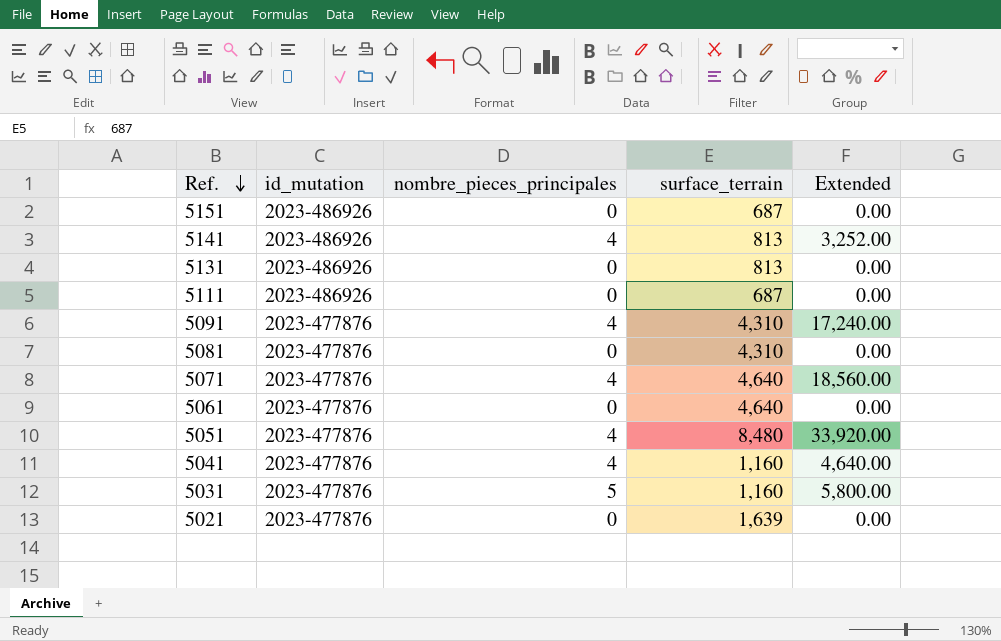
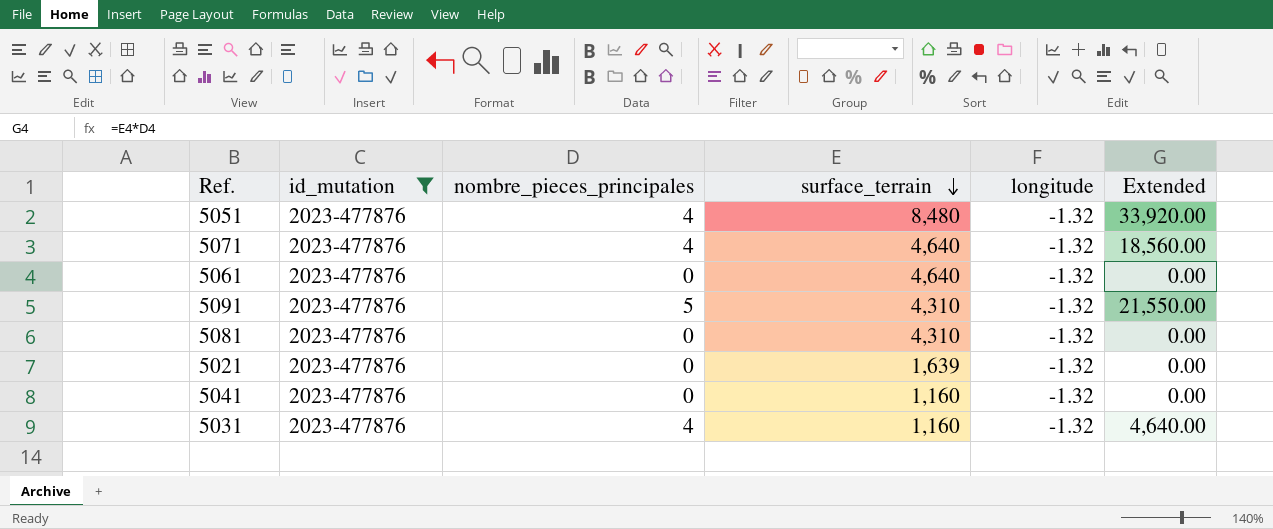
filter: none -> id_mutation = 2023-477876
row order: Ref. descending -> surface_terrain descending
column longitude | position: none -> 5
5091 | nombre_pieces_principales: 4 -> 5
5091 | Extended: 17,240.00 -> 21,550.00
5041 | nombre_pieces_principales: 4 -> 0
5041 | Extended: 4,640.00 -> 0.00
5031 | nombre_pieces_principales: 5 -> 4
5031 | Extended: 5,800.00 -> 4,640.00

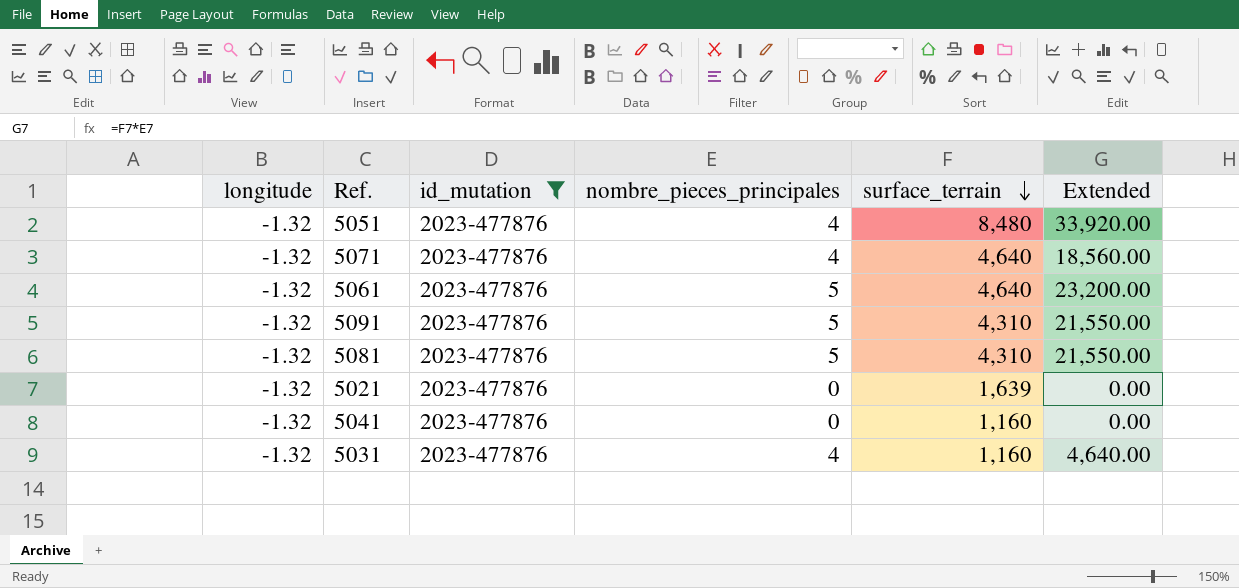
column longitude | position: 5 -> 1
5061 | nombre_pieces_principales: 0 -> 5
5061 | Extended: 0.00 -> 23,200.00
5081 | nombre_pieces_principales: 0 -> 5
5081 | Extended: 0.00 -> 21,550.00

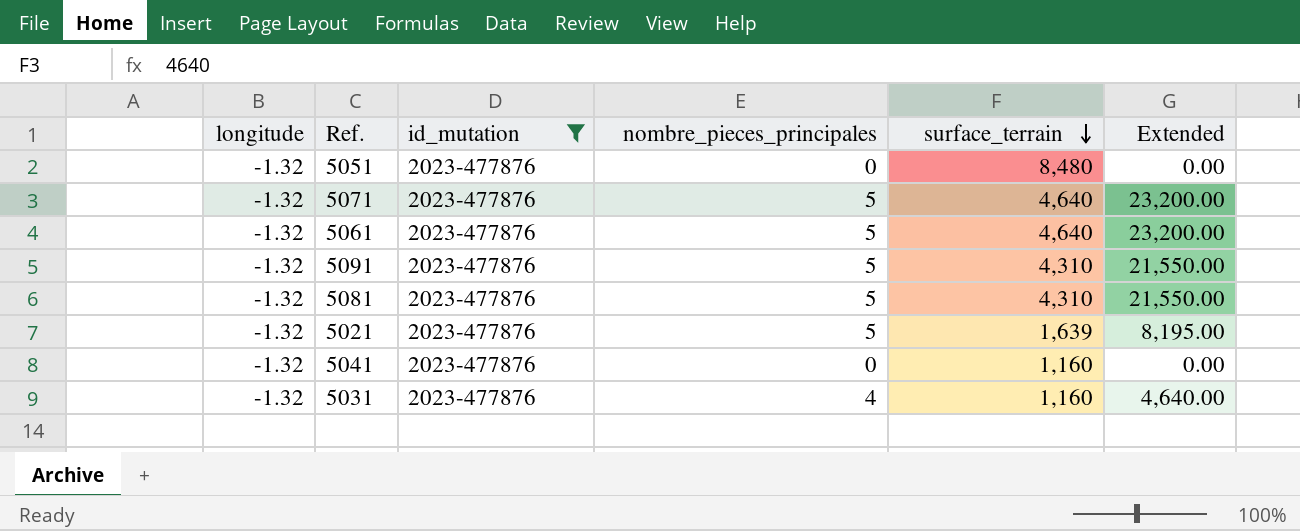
5051 | nombre_pieces_principales: 4 -> 0
5051 | Extended: 33,920.00 -> 0.00
5071 | nombre_pieces_principales: 4 -> 5
5071 | Extended: 18,560.00 -> 23,200.00
5021 | nombre_pieces_principales: 0 -> 5
5021 | Extended: 0.00 -> 8,195.00

